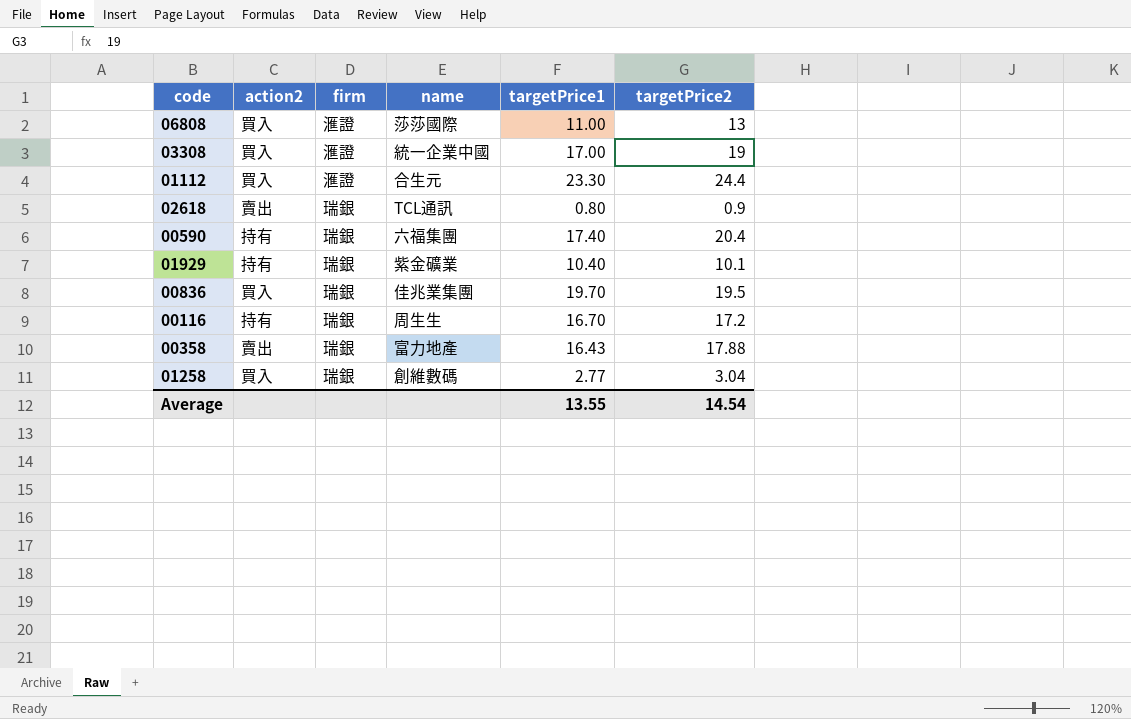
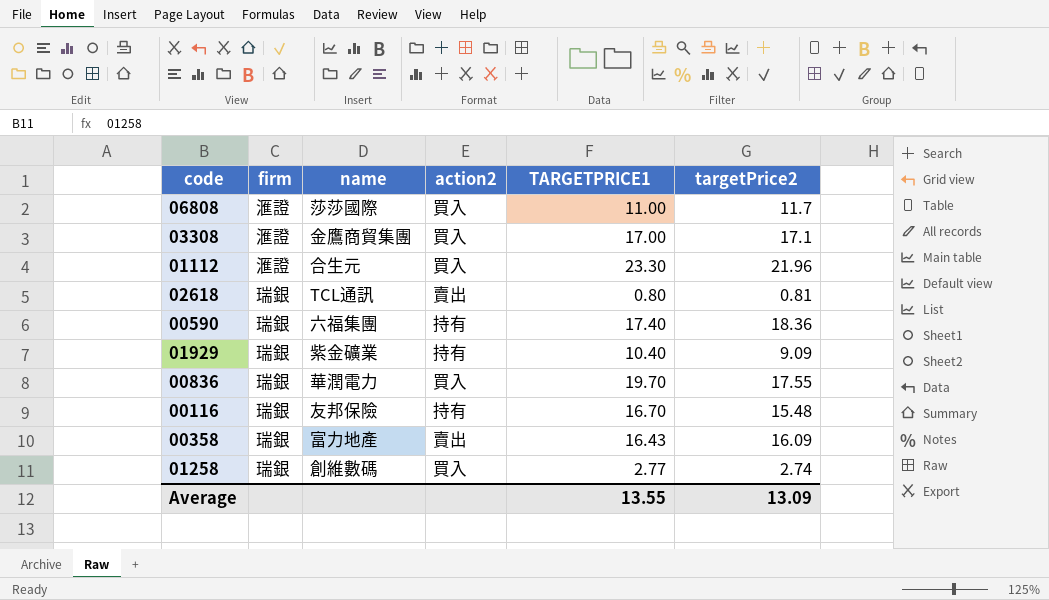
column action2 | position: 2 -> 4
column name: targetPrice1 -> TARGETPRICE1
06808 | targetPrice2: 13 -> 11.7
03308 | name: 統一企業中國 -> 金鷹商貿集團
03308 | targetPrice2: 19 -> 17.1
01112 | targetPrice2: 24.4 -> 21.96
02618 | targetPrice2: 0.9 -> 0.81
00590 | targetPrice2: 20.4 -> 18.36
01929 | targetPrice2: 10.1 -> 9.09
00836 | name: 佳兆業集團 -> 華潤電力
00836 | targetPrice2: 19.5 -> 17.55
00116 | name: 周生生 -> 友邦保險
00116 | targetPrice2: 17.2 -> 15.48
00358 | targetPrice2: 17.88 -> 16.09
01258 | targetPrice2: 3.04 -> 2.74
Average | targetPrice2: 14.54 -> 13.09

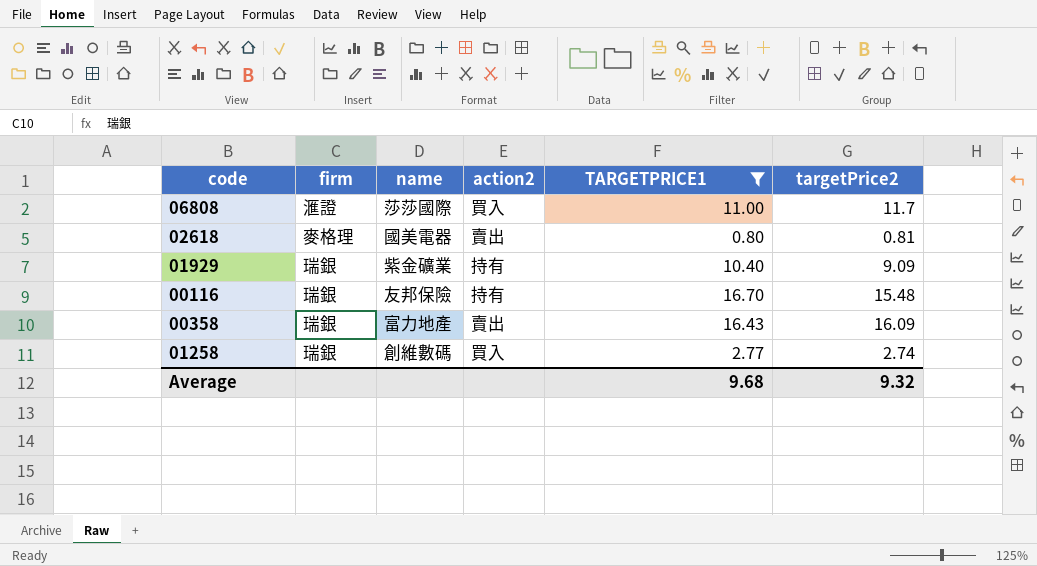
filter: none -> TARGETPRICE1 <= 16.70
02618 | firm: 瑞銀 -> 麥格理
02618 | name: TCL通訊 -> 國美電器
Average | TARGETPRICE1: 13.55 -> 9.68
Average | targetPrice2: 13.09 -> 9.32

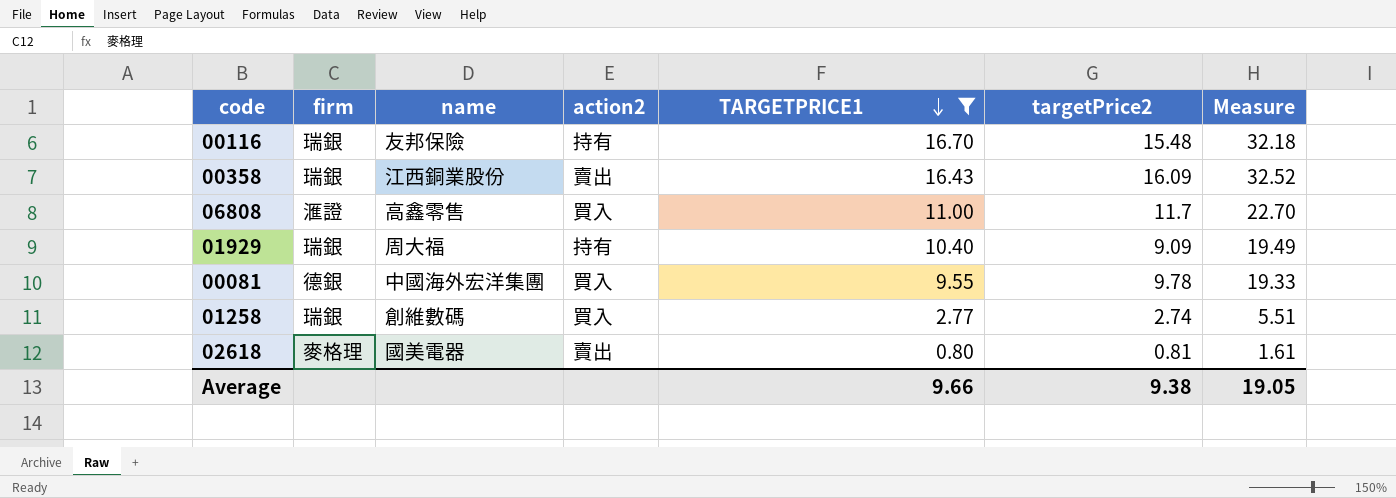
row order: none -> TARGETPRICE1 descending
column Measure | formula: none -> [TARGETPRICE1] + [targetPrice2]
00358 | name: 富力地產 -> 江西銅業股份
06808 | name: 莎莎國際 -> 高鑫零售
01929 | name: 紫金礦業 -> 周大福
row 00081: none -> 德銀 | 中國海外宏洋集團 | 買入 | 9.55 | 9.78 | 19.33
Average | TARGETPRICE1: 9.68 -> 9.66
Average | targetPrice2: 9.32 -> 9.38

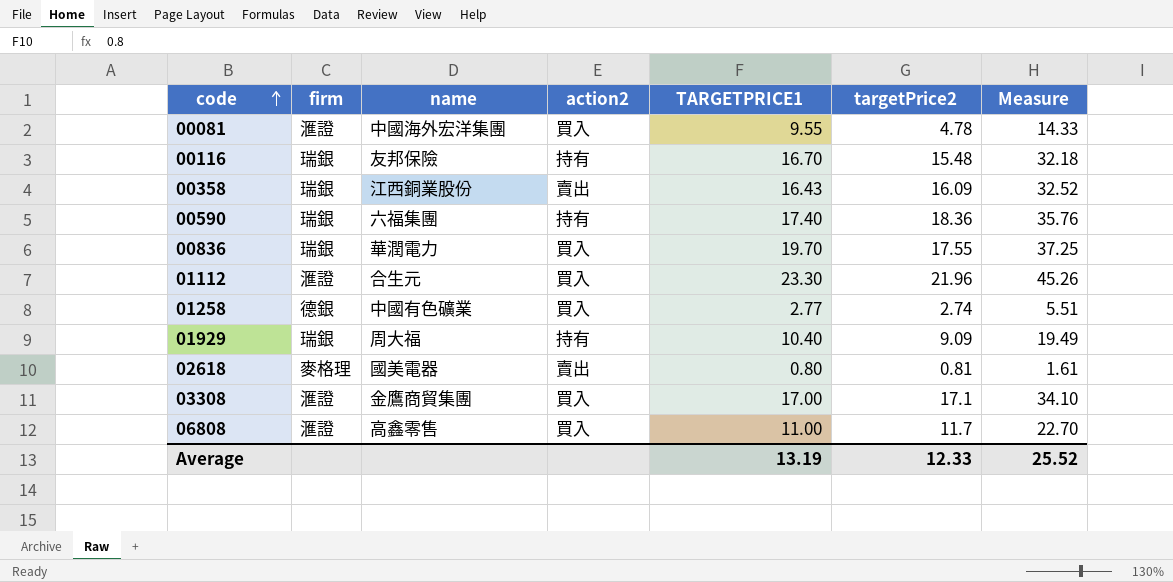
filter: TARGETPRICE1 <= 16.70 -> none
row order: TARGETPRICE1 descending -> code ascending
00081 | firm: 德銀 -> 滙證
00081 | targetPrice2: 9.78 -> 4.78
00081 | Measure: 19.33 -> 14.33
01258 | firm: 瑞銀 -> 德銀
01258 | name: 創維數碼 -> 中國有色礦業
Average | TARGETPRICE1: 9.66 -> 13.19
Average | targetPrice2: 9.38 -> 12.33
Average | Measure: 19.05 -> 25.52

